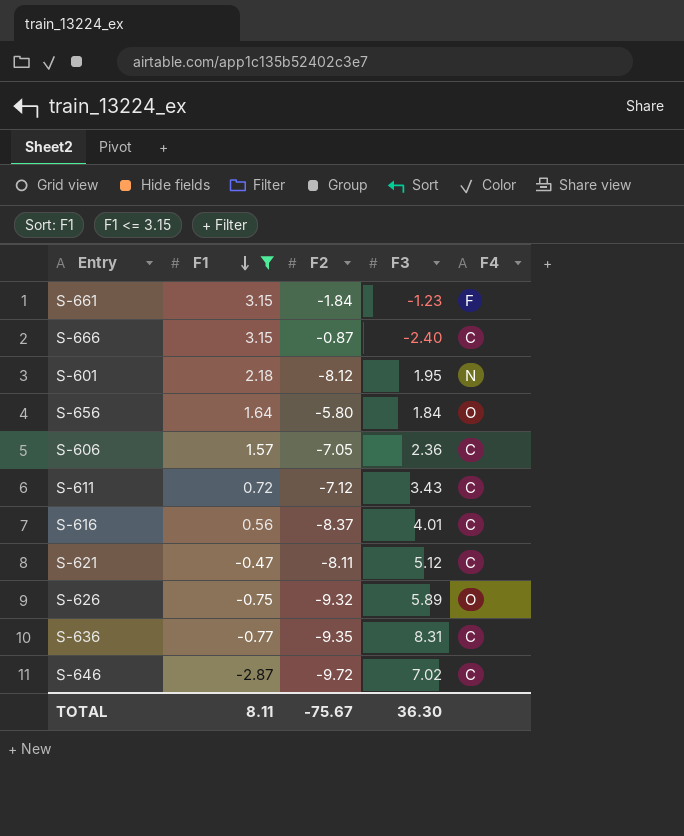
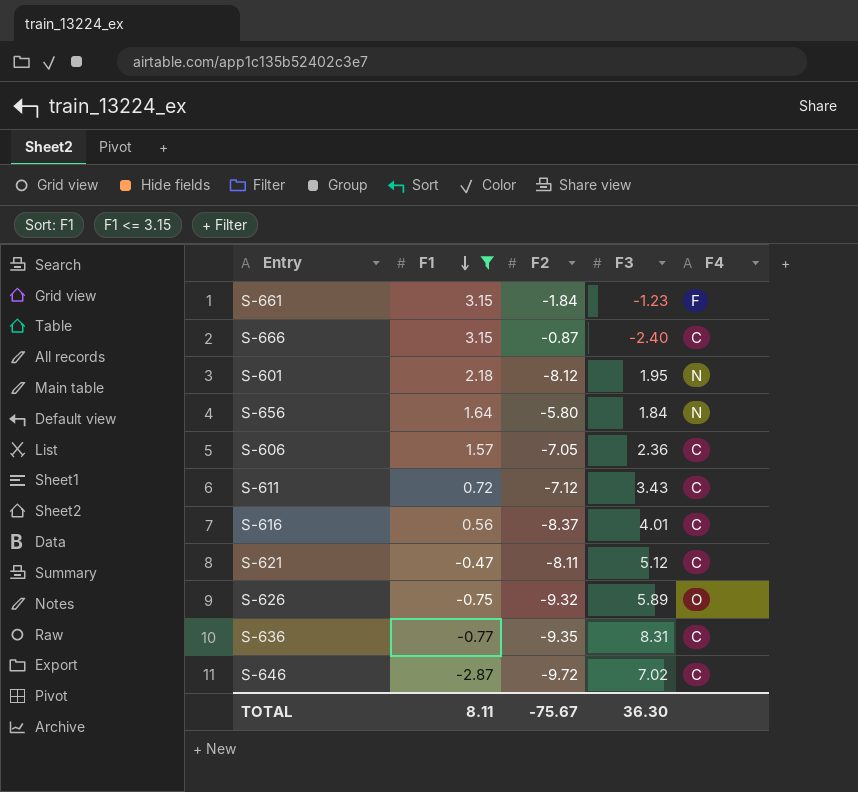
S-656 | F4: O -> N

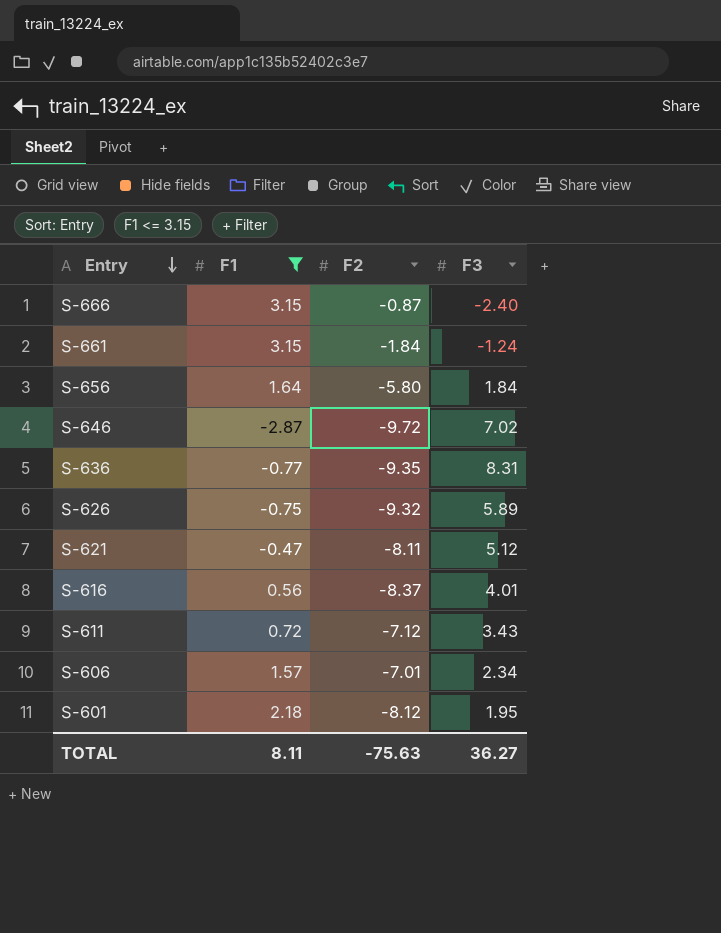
row order: F1 descending -> Entry descending
column F4 | position: 5 -> none
S-661 | F3: -1.23 -> -1.24
S-606 | F2: -7.05 -> -7.01
S-606 | F3: 2.36 -> 2.34
TOTAL | F2: -75.67 -> -75.63
TOTAL | F3: 36.30 -> 36.27

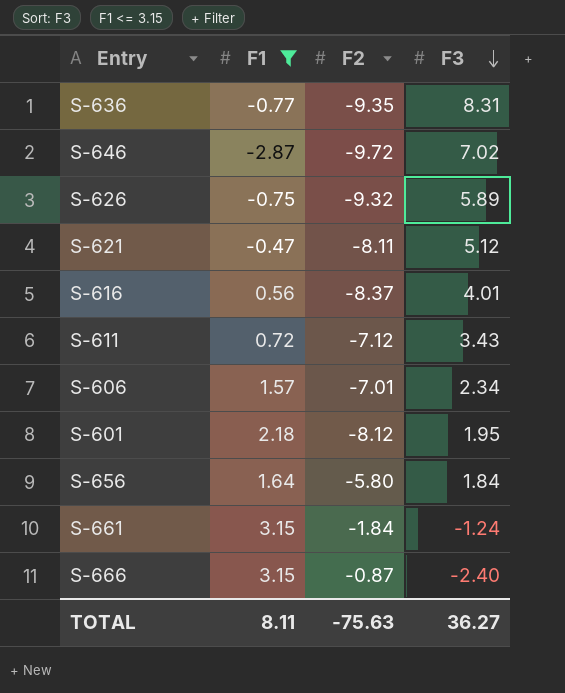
row order: Entry descending -> F3 descending

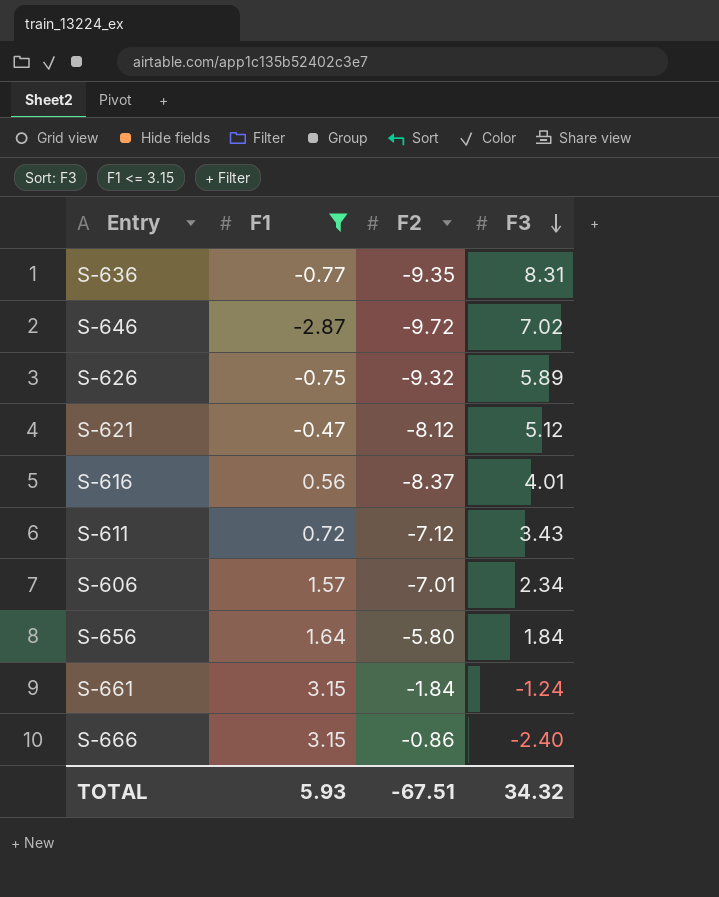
row S-601: 2.18 | -8.12 | 1.95 -> none
S-621 | F2: -8.11 -> -8.12
S-666 | F2: -0.87 -> -0.86
TOTAL | F1: 8.11 -> 5.93
TOTAL | F2: -75.63 -> -67.51
TOTAL | F3: 36.27 -> 34.32

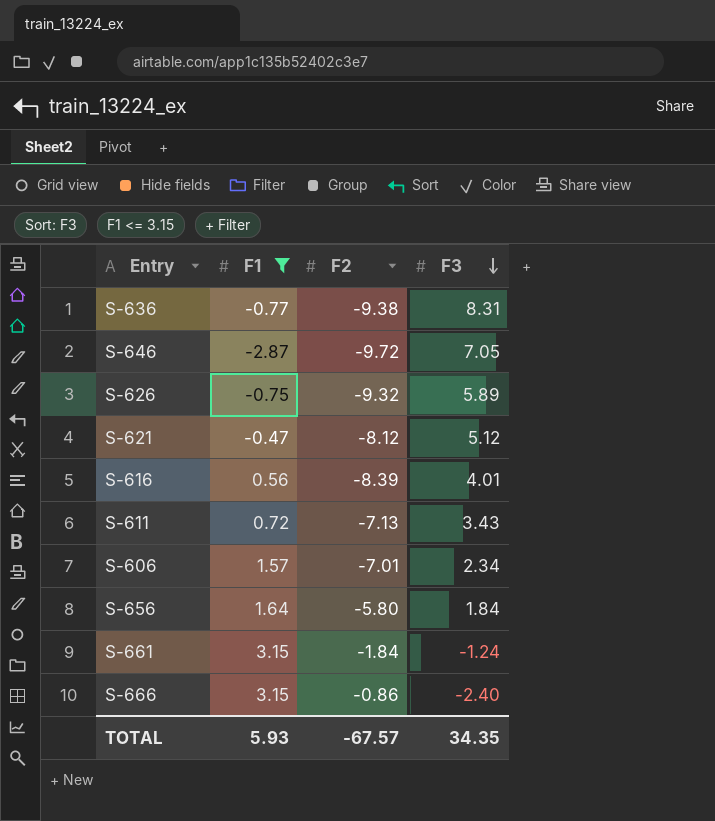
S-636 | F2: -9.35 -> -9.38
S-646 | F3: 7.02 -> 7.05
S-616 | F2: -8.37 -> -8.39
S-611 | F2: -7.12 -> -7.13
TOTAL | F2: -67.51 -> -67.57
TOTAL | F3: 34.32 -> 34.35

